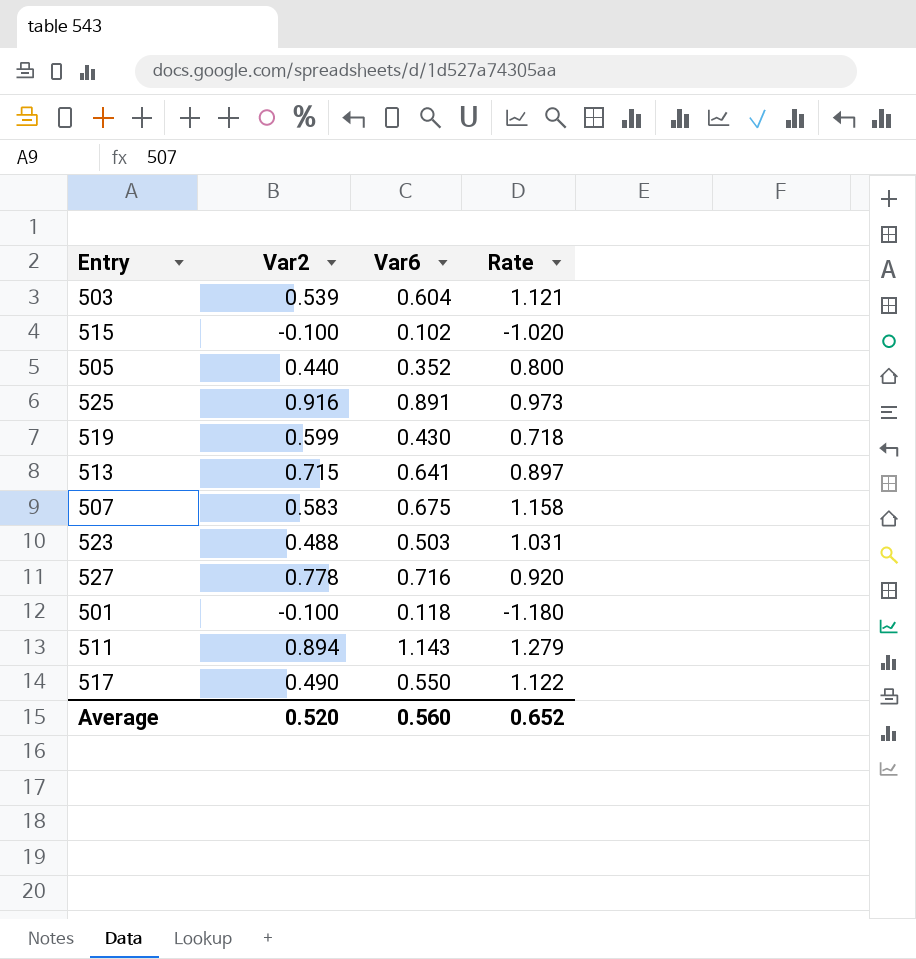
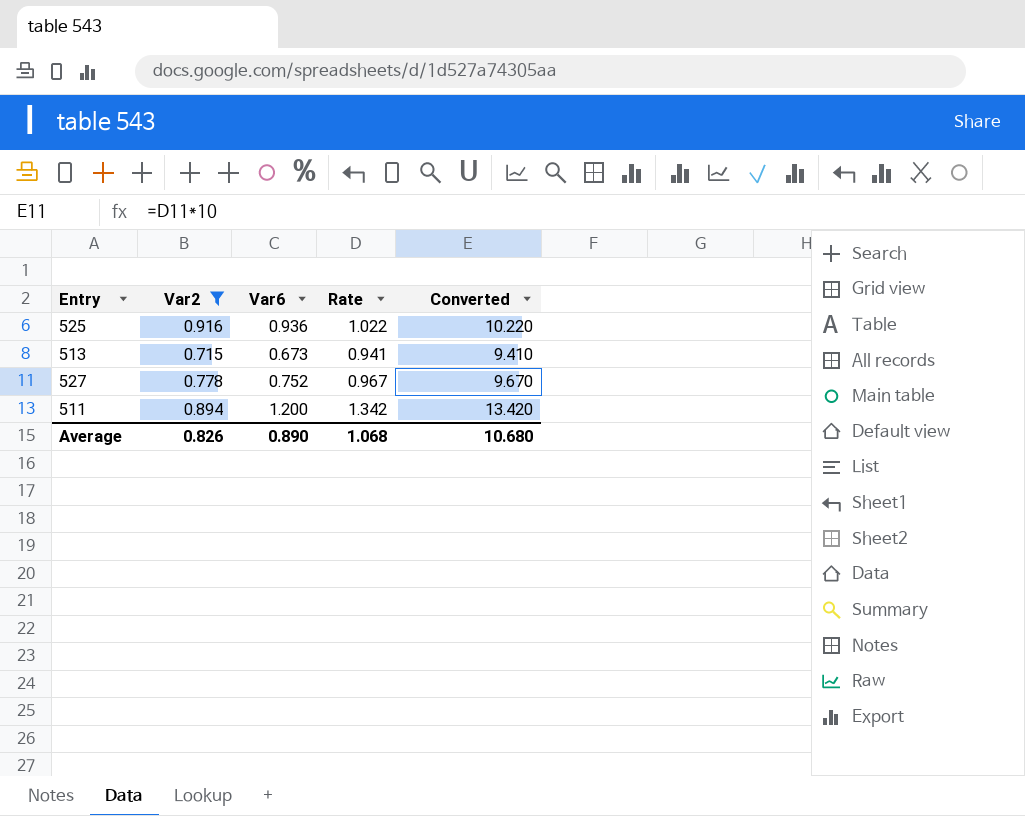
filter: none -> Var2 >= 0.715
column Converted | formula: none -> [Rate] * 10
525 | Var6: 0.891 -> 0.936
525 | Rate: 0.973 -> 1.022
513 | Var6: 0.641 -> 0.673
513 | Rate: 0.897 -> 0.941
527 | Var6: 0.716 -> 0.752
527 | Rate: 0.920 -> 0.967
511 | Var6: 1.143 -> 1.200
511 | Rate: 1.279 -> 1.342
Average | Var2: 0.520 -> 0.826
Average | Var6: 0.560 -> 0.890
Average | Rate: 0.652 -> 1.068

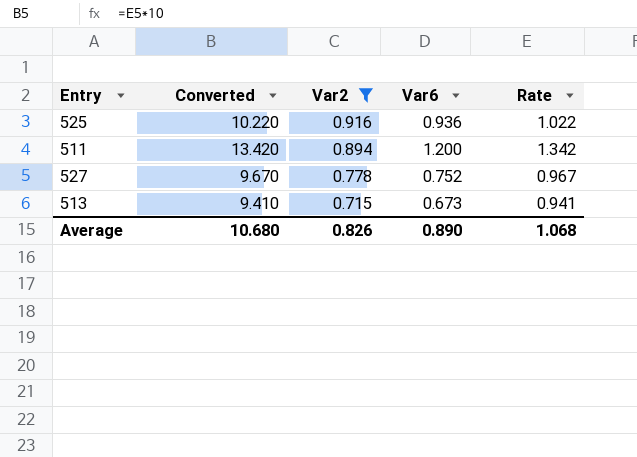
row order: none -> Var2 descending
column Converted | position: 5 -> 2

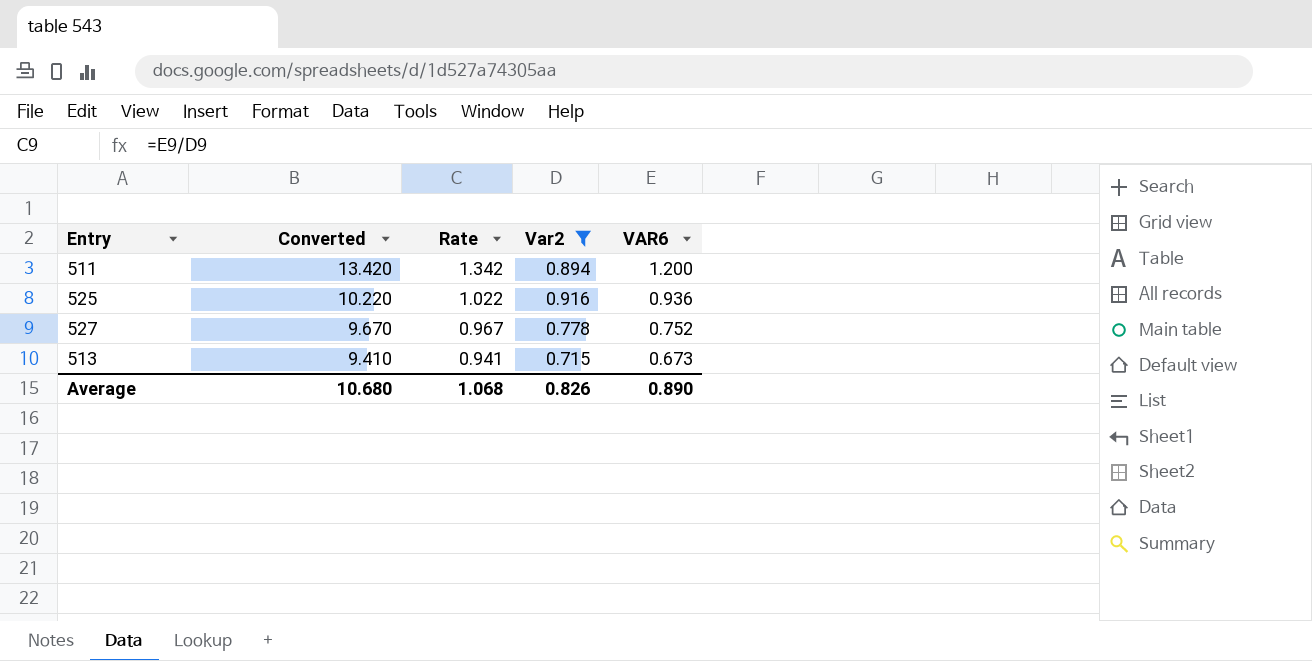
row order: Var2 descending -> Converted descending
column Rate | position: 5 -> 3
column name: Var6 -> VAR6

